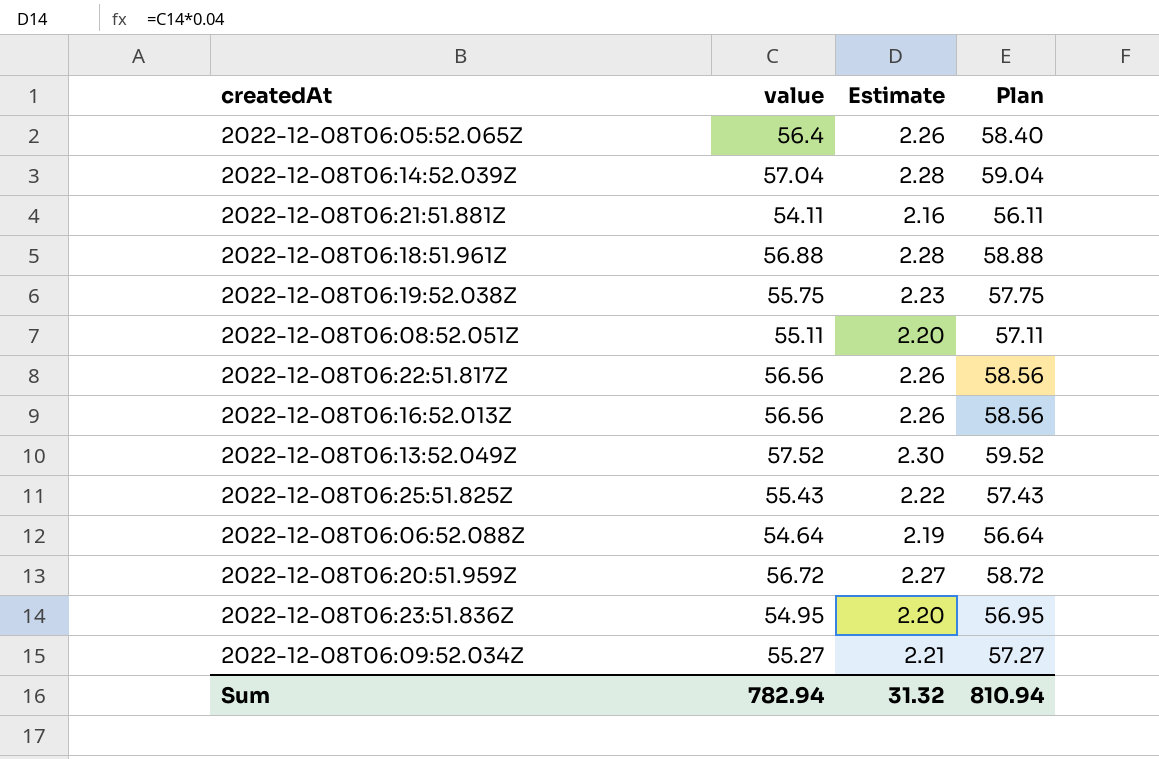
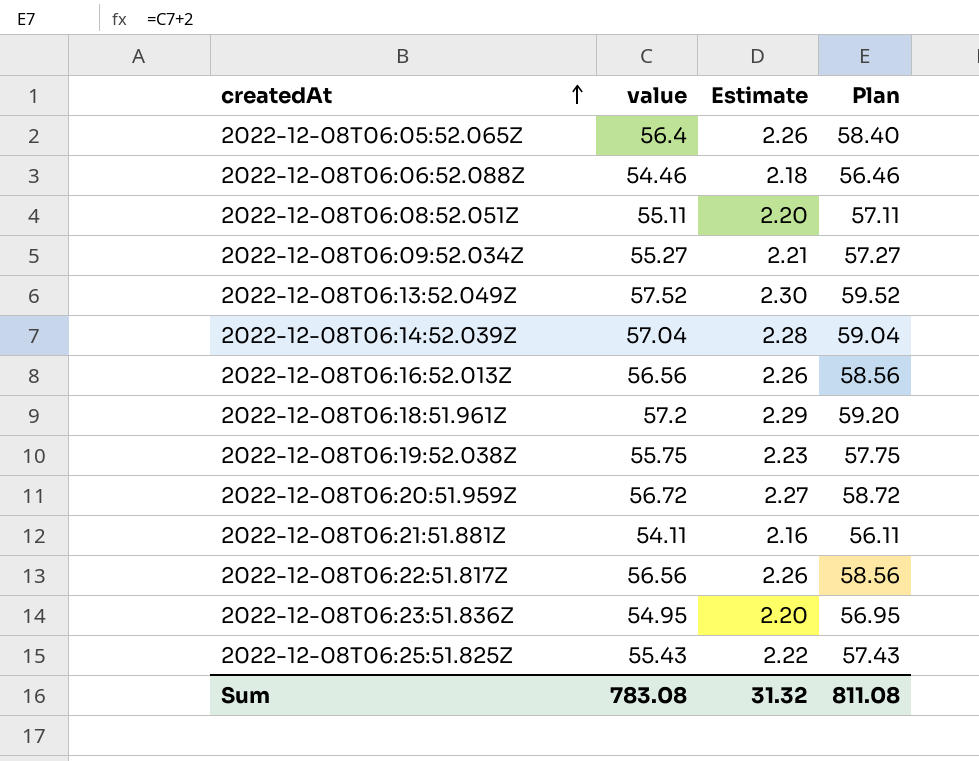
row order: none -> createdAt ascending
2022-12-08T06:06:52.088Z | value: 54.64 -> 54.46
2022-12-08T06:06:52.088Z | Estimate: 2.19 -> 2.18
2022-12-08T06:06:52.088Z | Plan: 56.64 -> 56.46
2022-12-08T06:18:51.961Z | value: 56.88 -> 57.2
2022-12-08T06:18:51.961Z | Estimate: 2.28 -> 2.29
2022-12-08T06:18:51.961Z | Plan: 58.88 -> 59.20
Sum | value: 782.94 -> 783.08
Sum | Plan: 810.94 -> 811.08

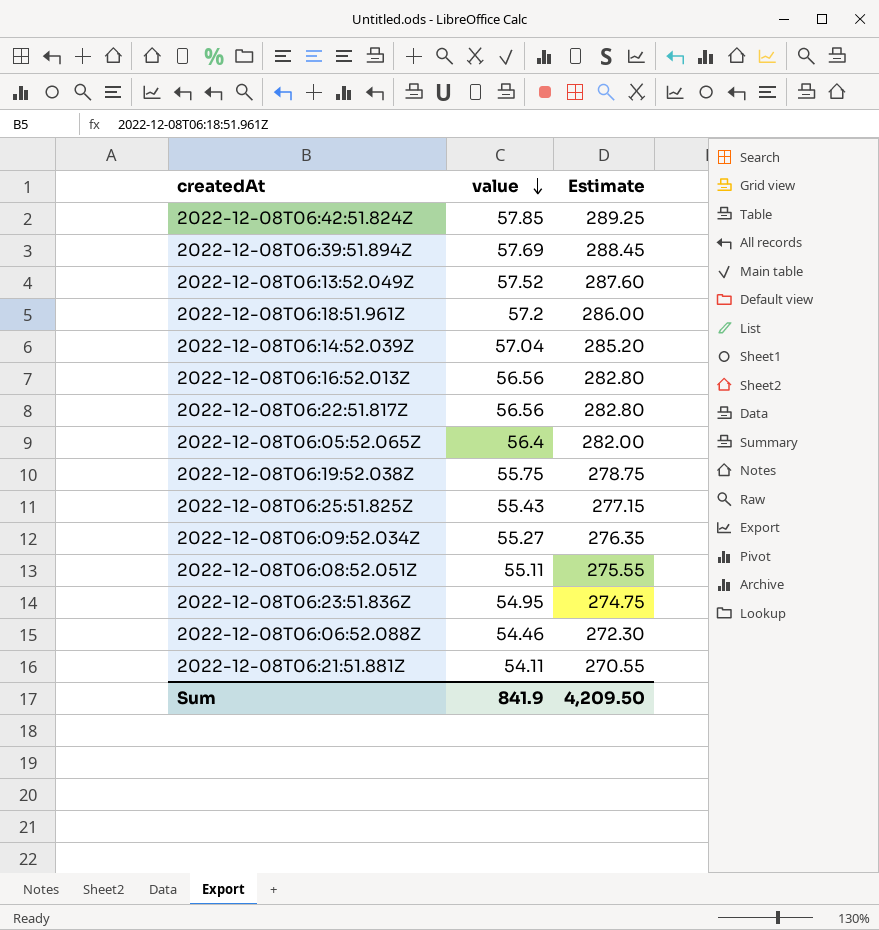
row order: createdAt ascending -> value descending
column Plan | formula: [value] + 2 -> none
column Estimate | formula: [value] * 0.04 -> [value] * 5
row 2022-12-08T06:20:51.959Z: 56.72 | 2.27 | 58.72 -> none
row 2022-12-08T06:42:51.824Z: none -> 57.85 | 289.25
row 2022-12-08T06:39:51.894Z: none -> 57.69 | 288.45
Sum | value: 783.08 -> 841.9
Sum | Estimate: 31.32 -> 4,209.50

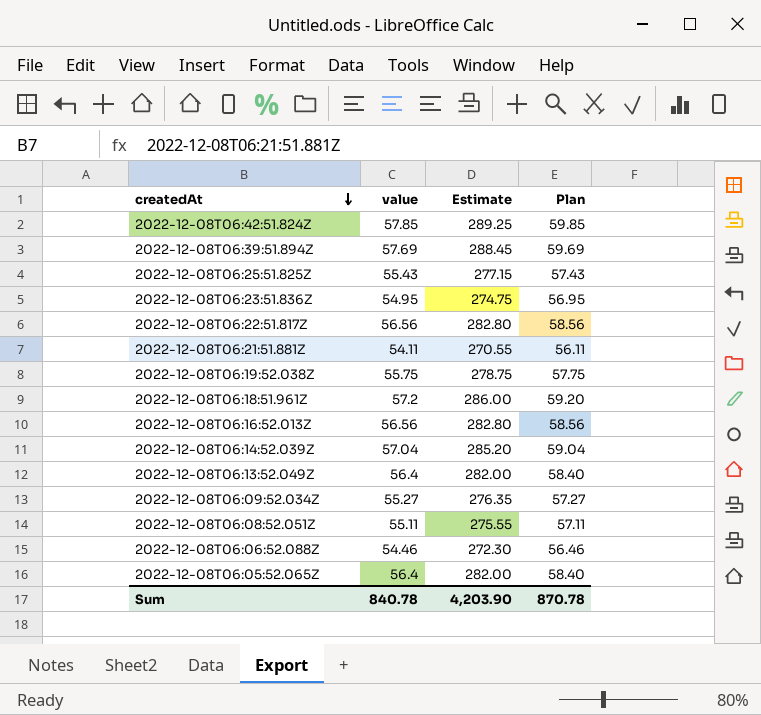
row order: value descending -> createdAt descending
column Plan | formula: none -> [value] + 2
2022-12-08T06:13:52.049Z | value: 57.52 -> 56.4
2022-12-08T06:13:52.049Z | Estimate: 287.60 -> 282.00
Sum | value: 841.9 -> 840.78
Sum | Estimate: 4,209.50 -> 4,203.90

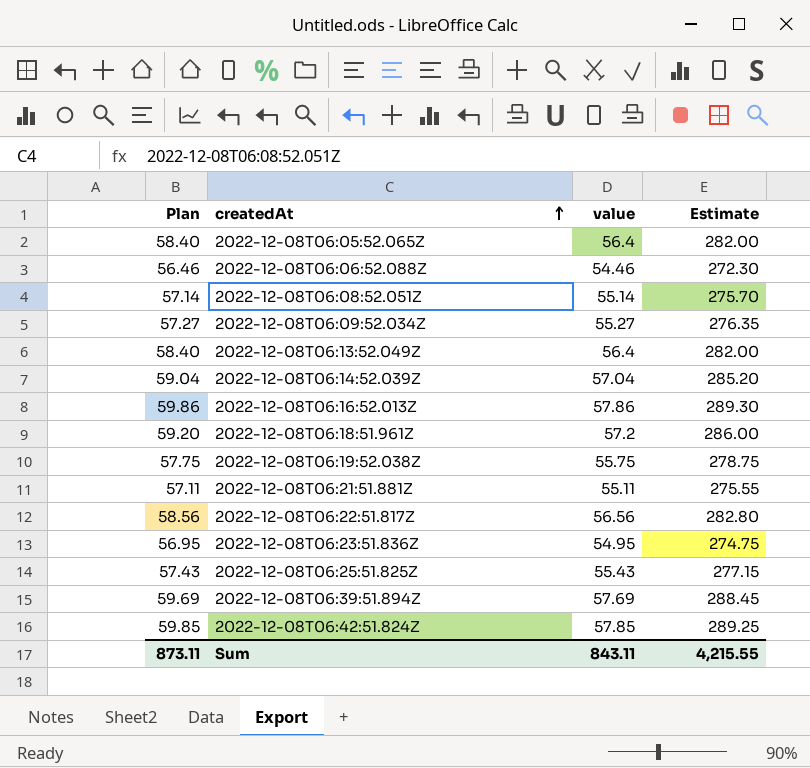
row order: createdAt descending -> createdAt ascending
column Plan | position: 4 -> 1
2022-12-08T06:08:52.051Z | Plan: 57.11 -> 57.14
2022-12-08T06:08:52.051Z | value: 55.11 -> 55.14
2022-12-08T06:08:52.051Z | Estimate: 275.55 -> 275.70
2022-12-08T06:16:52.013Z | Plan: 58.56 -> 59.86
2022-12-08T06:16:52.013Z | value: 56.56 -> 57.86
2022-12-08T06:16:52.013Z | Estimate: 282.80 -> 289.30
2022-12-08T06:21:51.881Z | Plan: 56.11 -> 57.11
2022-12-08T06:21:51.881Z | value: 54.11 -> 55.11
2022-12-08T06:21:51.881Z | Estimate: 270.55 -> 275.55
Sum | Plan: 870.78 -> 873.11
Sum | value: 840.78 -> 843.11
Sum | Estimate: 4,203.90 -> 4,215.55

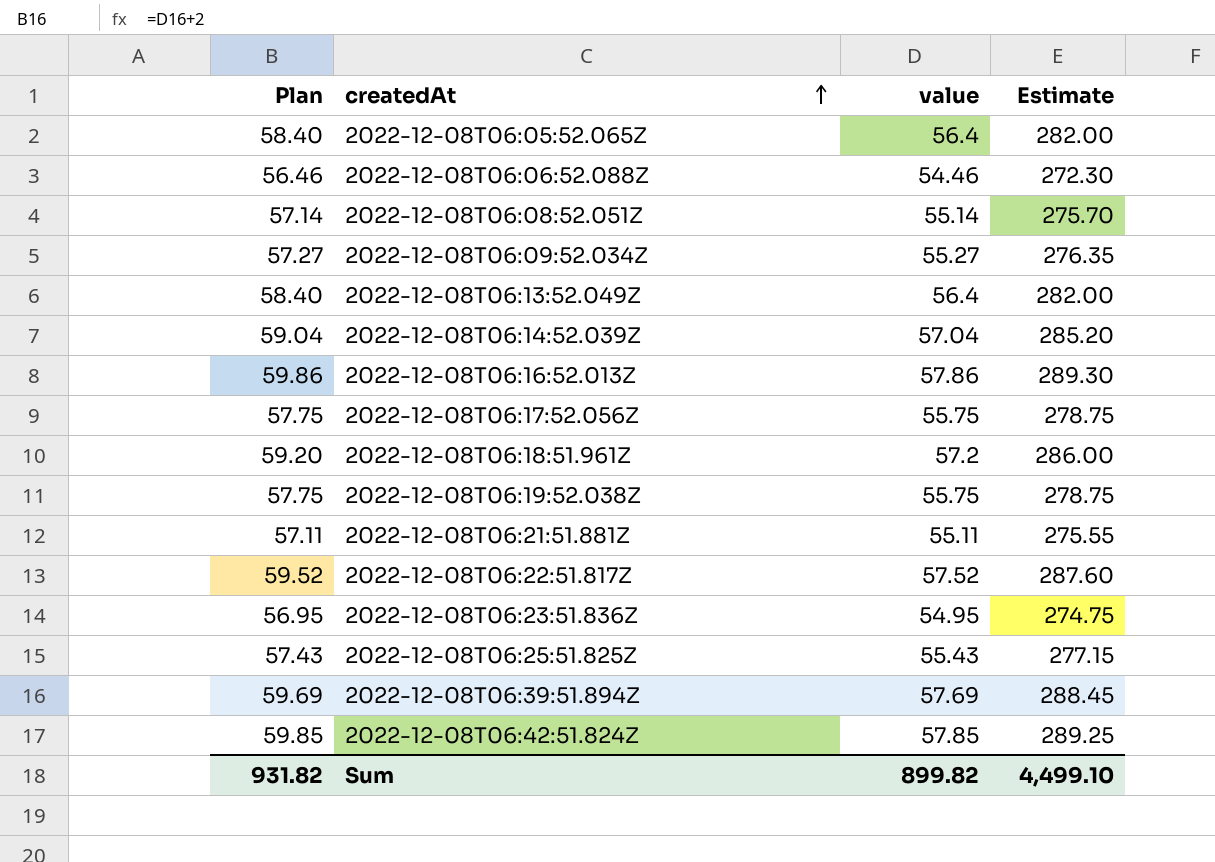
row 2022-12-08T06:17:52.056Z: none -> 57.75 | 55.75 | 278.75
2022-12-08T06:22:51.817Z | Plan: 58.56 -> 59.52
2022-12-08T06:22:51.817Z | value: 56.56 -> 57.52
2022-12-08T06:22:51.817Z | Estimate: 282.80 -> 287.60
Sum | Plan: 873.11 -> 931.82
Sum | value: 843.11 -> 899.82
Sum | Estimate: 4,215.55 -> 4,499.10

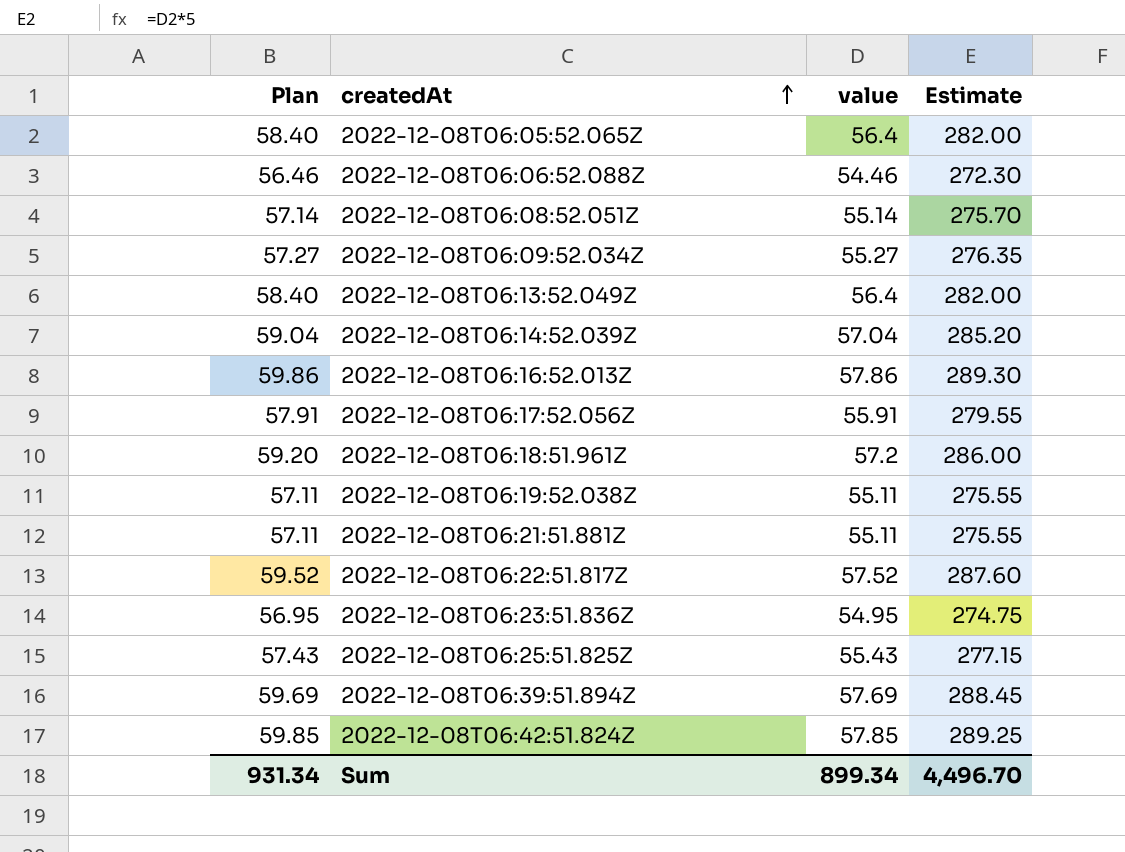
2022-12-08T06:17:52.056Z | Plan: 57.75 -> 57.91
2022-12-08T06:17:52.056Z | value: 55.75 -> 55.91
2022-12-08T06:17:52.056Z | Estimate: 278.75 -> 279.55
2022-12-08T06:19:52.038Z | Plan: 57.75 -> 57.11
2022-12-08T06:19:52.038Z | value: 55.75 -> 55.11
2022-12-08T06:19:52.038Z | Estimate: 278.75 -> 275.55
Sum | Plan: 931.82 -> 931.34
Sum | value: 899.82 -> 899.34
Sum | Estimate: 4,499.10 -> 4,496.70

